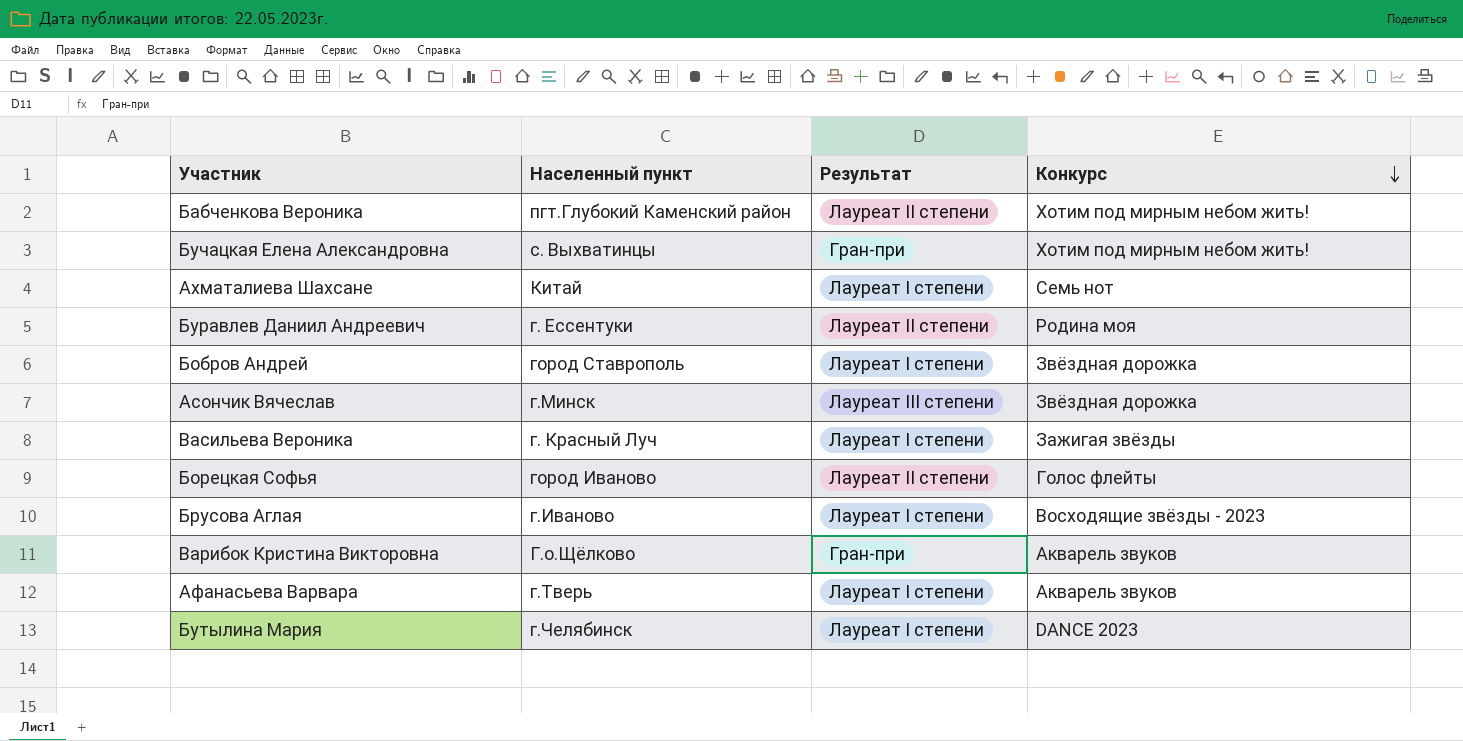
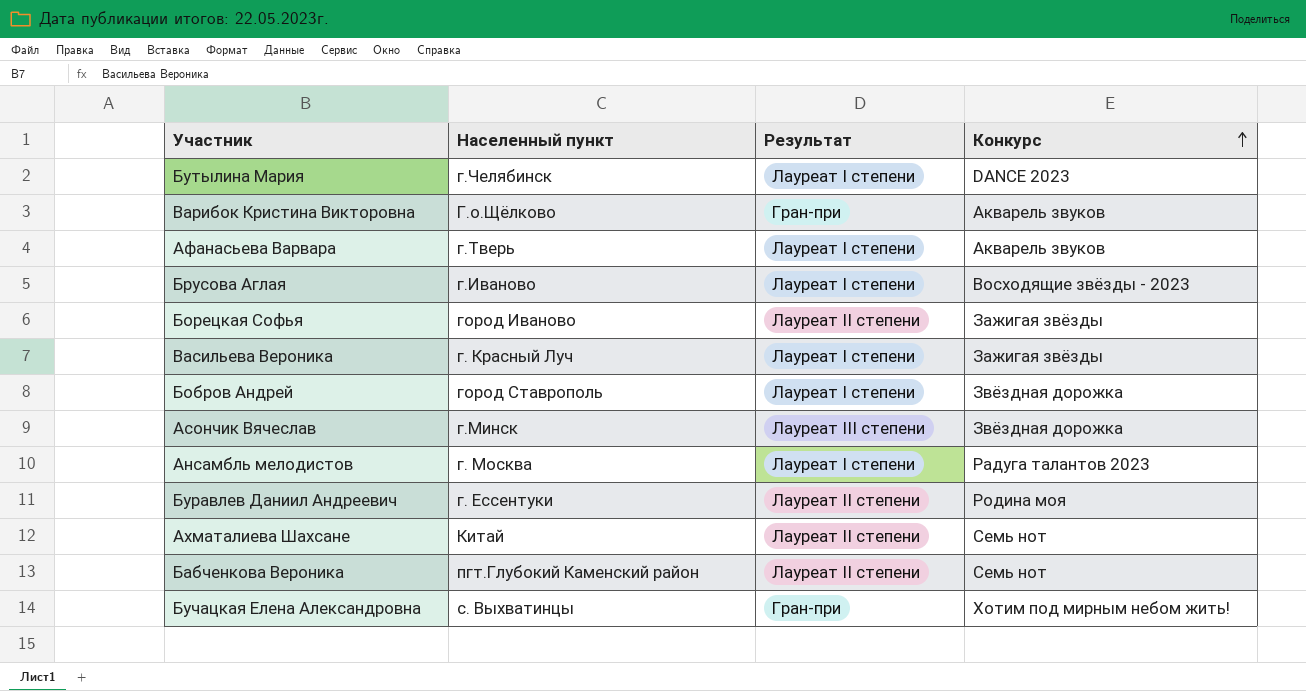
row order: Конкурс descending -> Конкурс ascending
Борецкая Софья | Конкурс: Голос флейты -> Зажигая звёзды
row Ансамбль мелодистов: none -> г. Москва | Лауреат I степени | Радуга талантов 2023
Ахматалиева Шахсане | Результат: Лауреат I степени -> Лауреат II степени
Бабченкова Вероника | Конкурс: Хотим под мирным небом жить! -> Семь нот

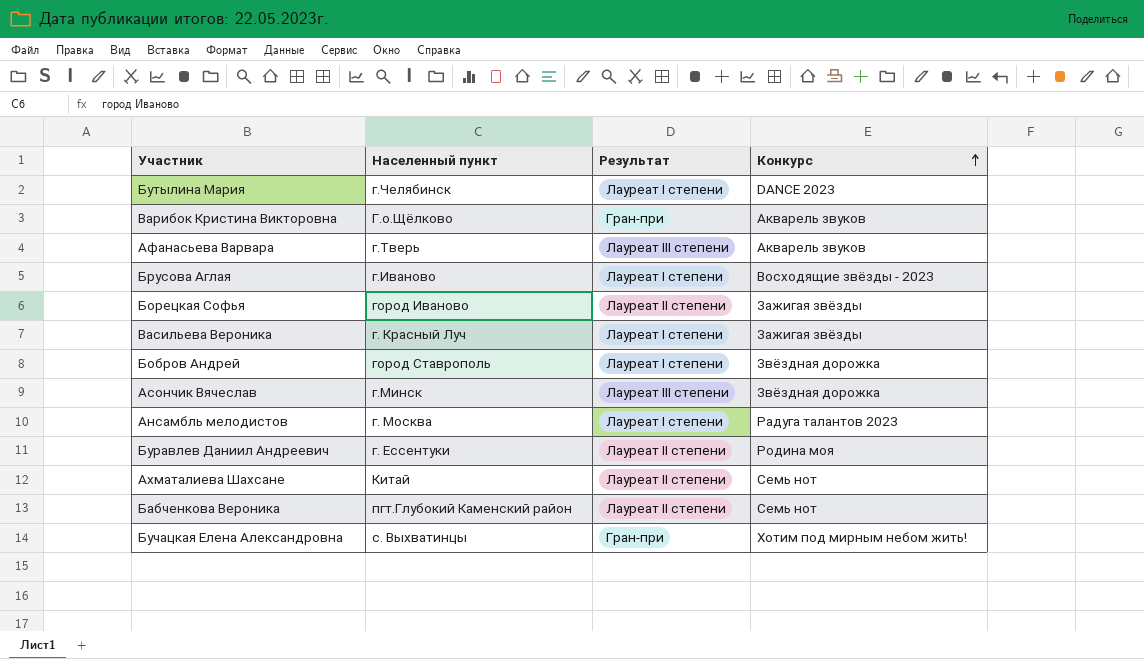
Афанасьева Варвара | Результат: Лауреат I степени -> Лауреат III степени

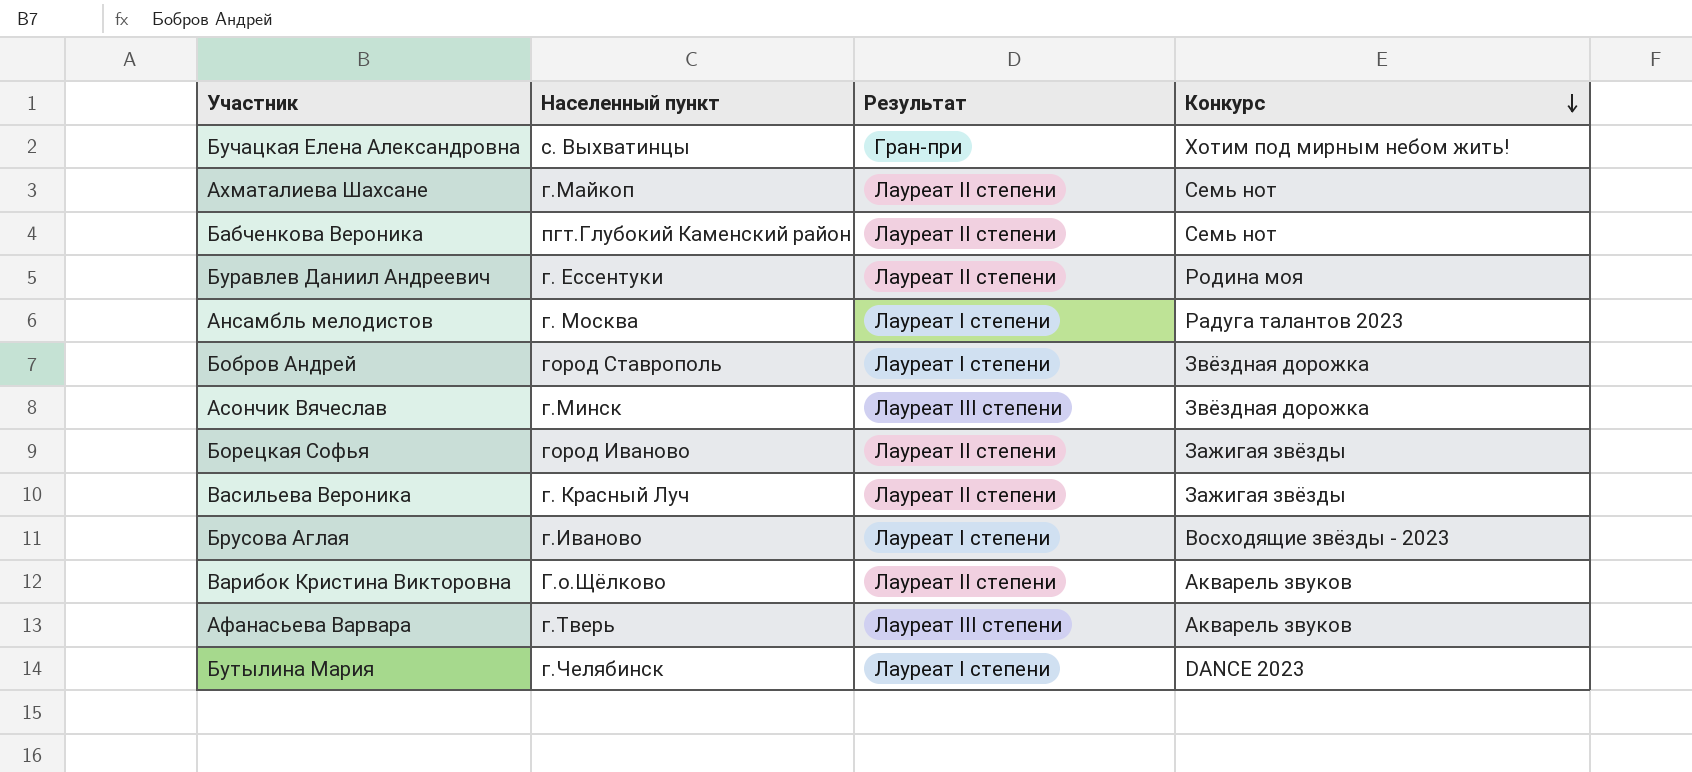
row order: Конкурс ascending -> Конкурс descending
Ахматалиева Шахсане | Населенный пункт: Китай -> г.Майкоп
Васильева Вероника | Результат: Лауреат I степени -> Лауреат II степени
Варибок Кристина Викторовна | Результат: Гран-при -> Лауреат II степени

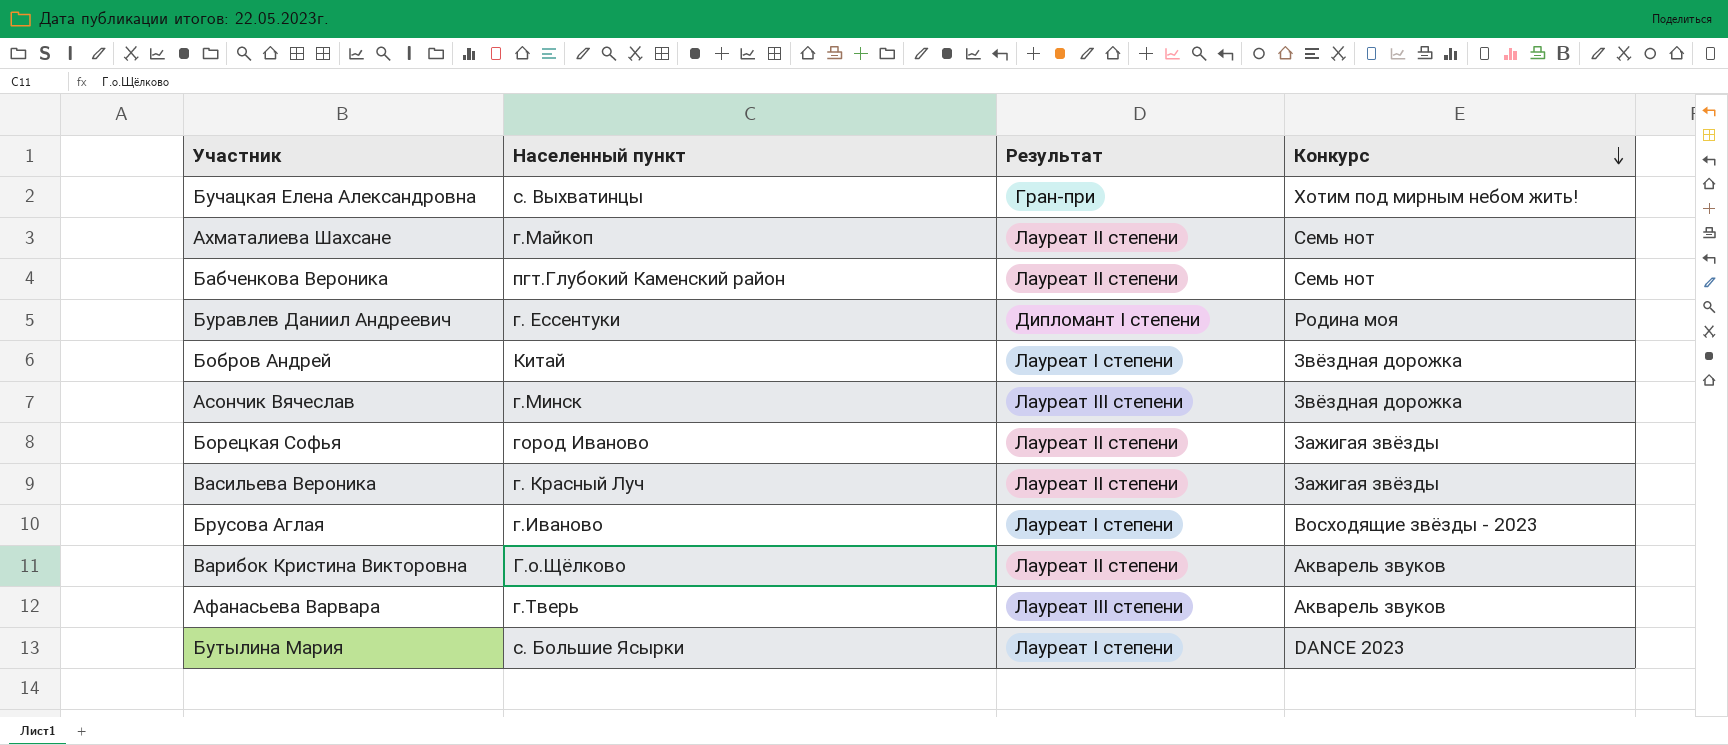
row Ансамбль мелодистов: г. Москва | Лауреат I степени | Радуга талантов 2023 -> none
Буравлев Даниил Андреевич | Результат: Лауреат II степени -> Дипломант I степени
Бобров Андрей | Населенный пункт: город Ставрополь -> Китай
Бутылина Мария | Населенный пункт: г.Челябинск -> с. Большие Ясырки

